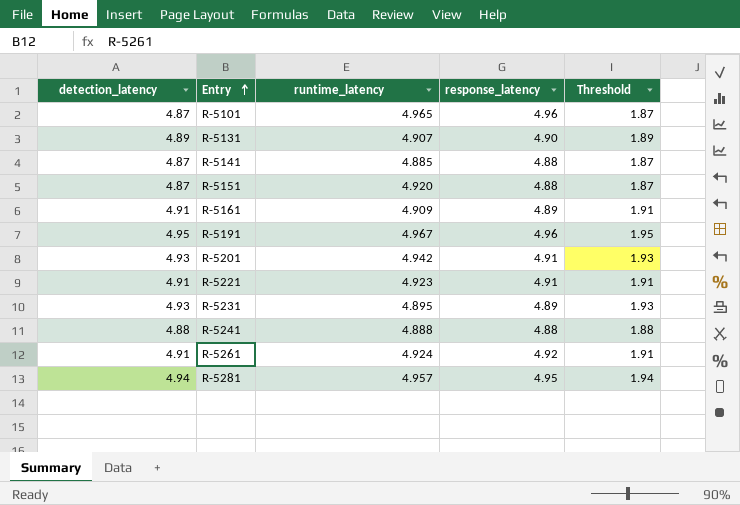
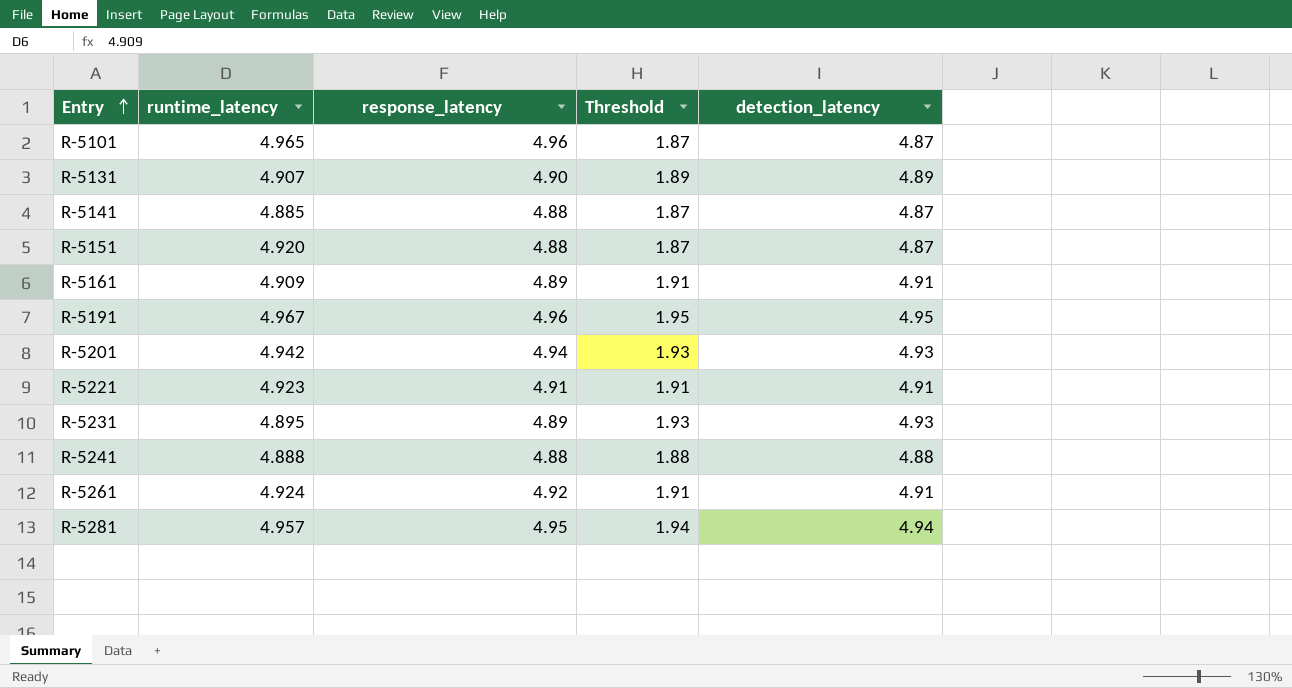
column detection_latency | position: 1 -> 5
R-5201 | response_latency: 4.91 -> 4.94

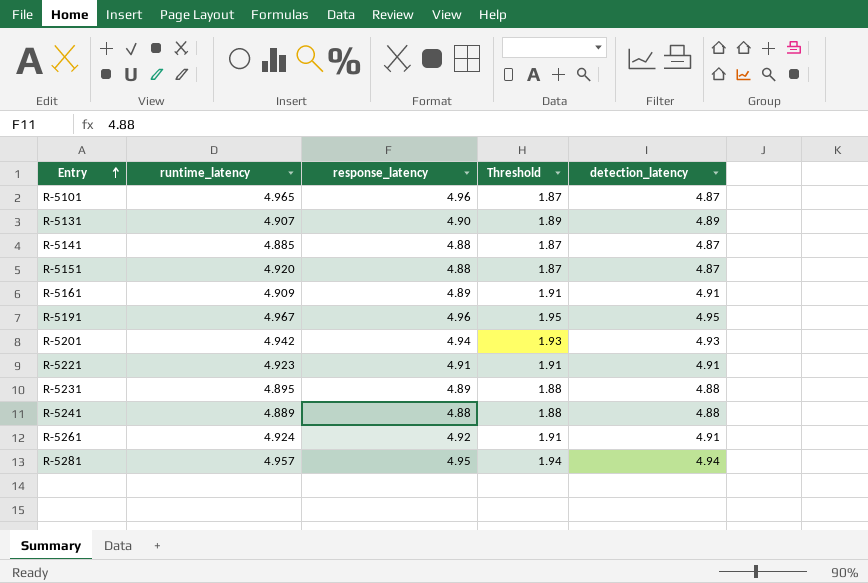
R-5231 | Threshold: 1.93 -> 1.88
R-5231 | detection_latency: 4.93 -> 4.88
R-5241 | runtime_latency: 4.888 -> 4.889

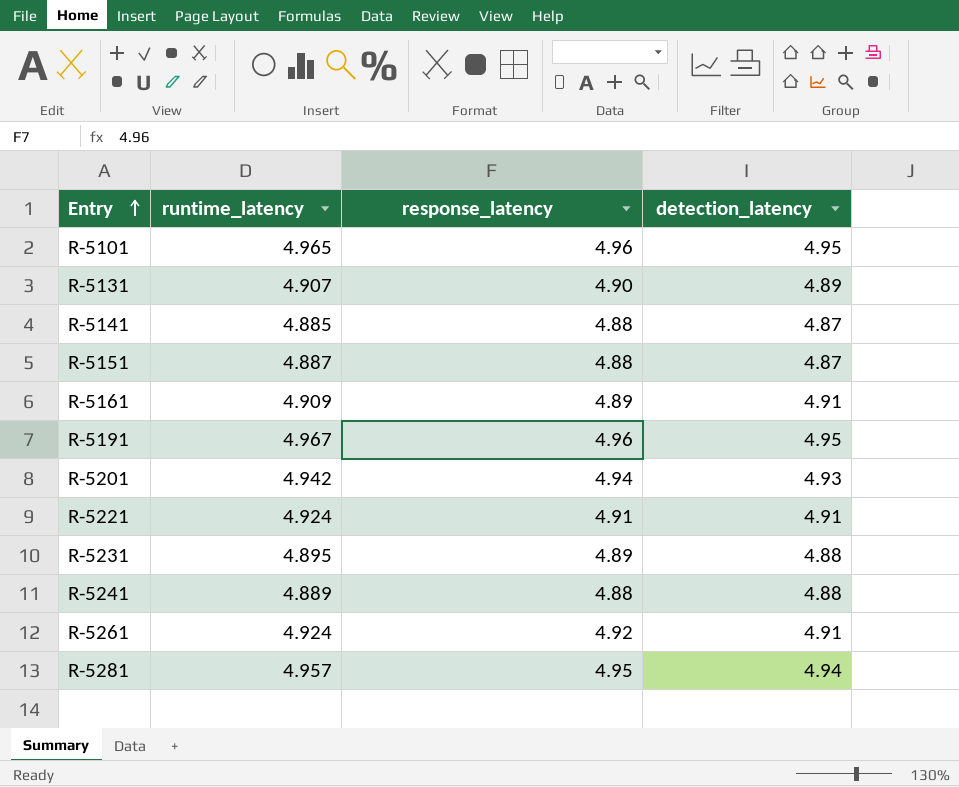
column Threshold | formula: [detection_latency] - 3 -> none
R-5101 | detection_latency: 4.87 -> 4.95
R-5151 | runtime_latency: 4.920 -> 4.887
R-5221 | runtime_latency: 4.923 -> 4.924

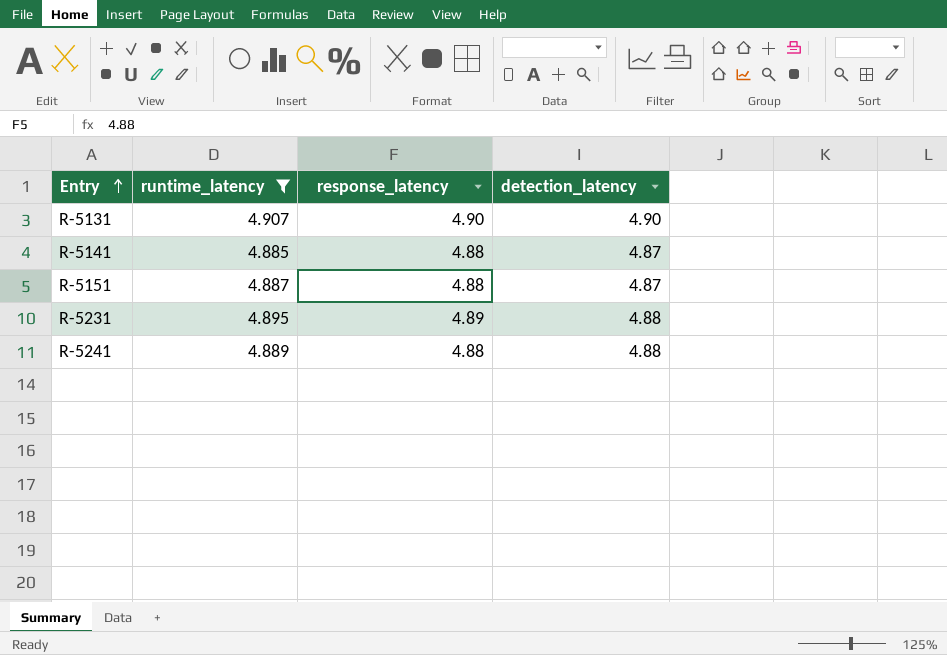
filter: none -> runtime_latency <= 4.907
R-5131 | detection_latency: 4.89 -> 4.90

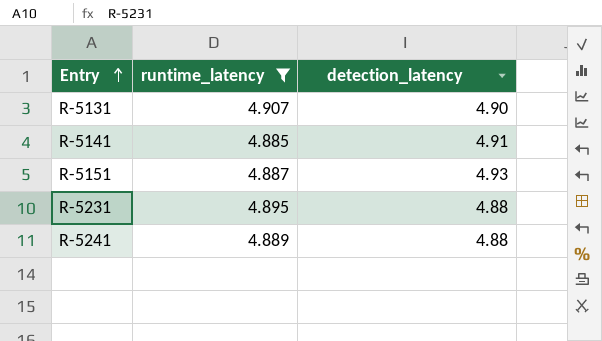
column response_latency | position: 3 -> none
R-5141 | detection_latency: 4.87 -> 4.91
R-5151 | detection_latency: 4.87 -> 4.93

